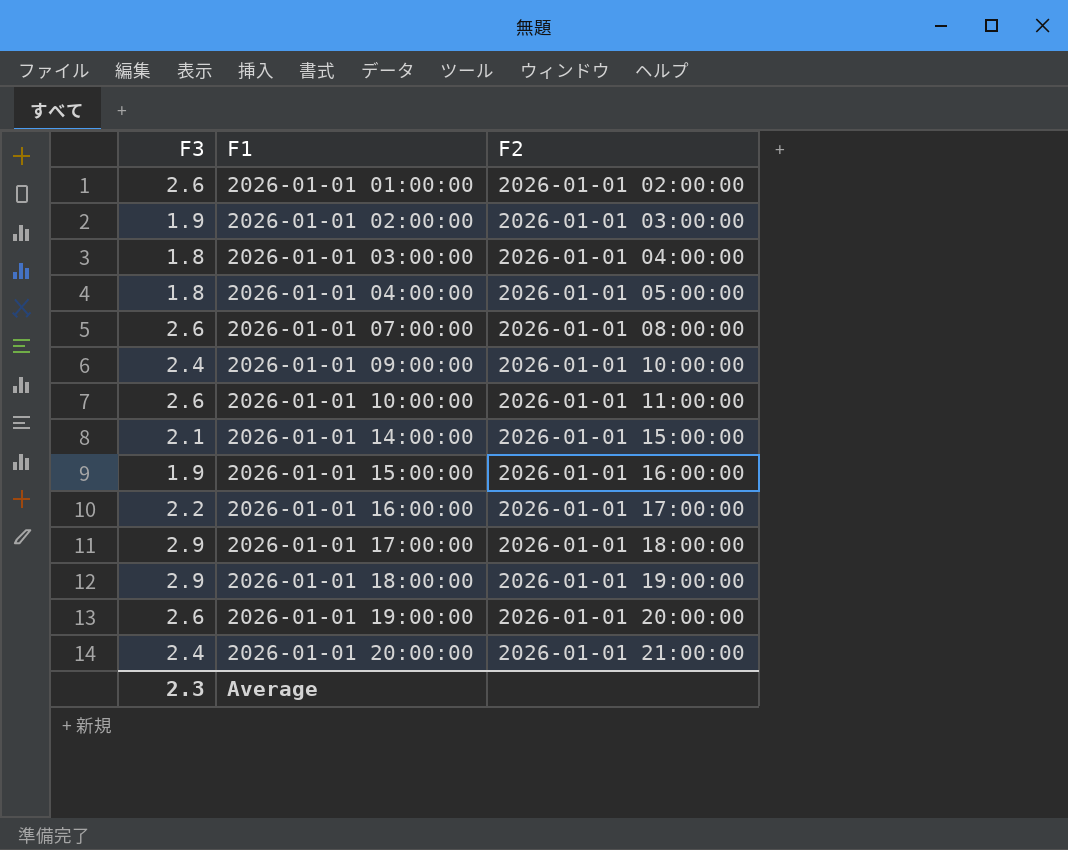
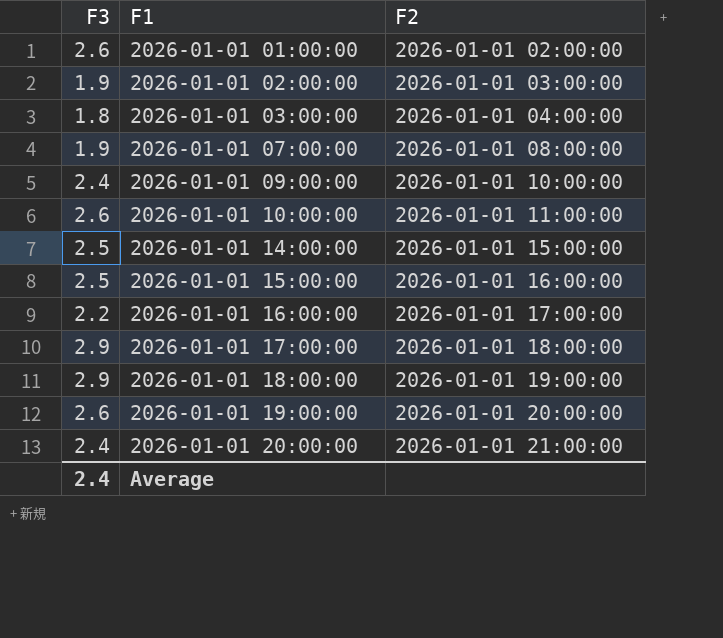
row 2026-01-01 04:00:00: 1.8 | 2026-01-01 05:00:00 -> none
2026-01-01 07:00:00 | F3: 2.6 -> 1.9
2026-01-01 14:00:00 | F3: 2.1 -> 2.5
2026-01-01 15:00:00 | F3: 1.9 -> 2.5
Average | F3: 2.3 -> 2.4

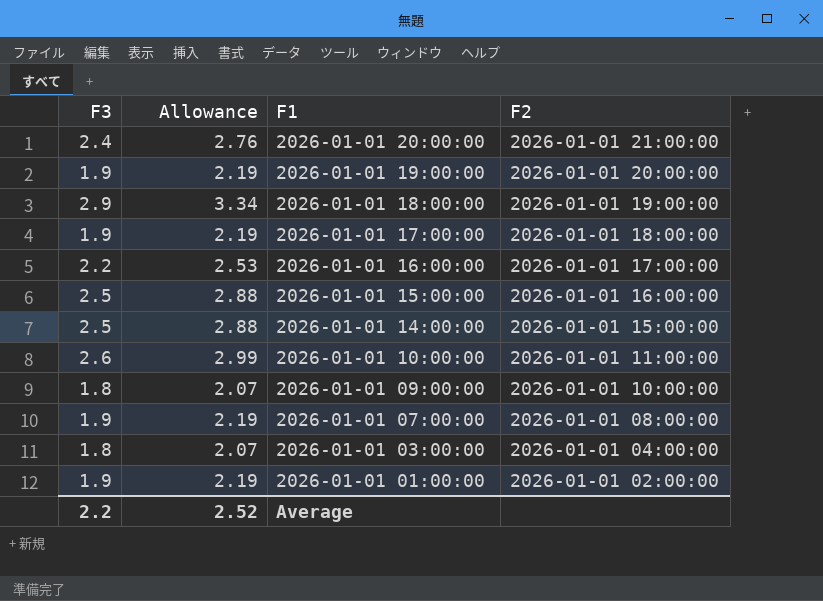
row order: F1 ascending -> F1 descending
column Allowance | formula: none -> [F3] * 1.15
row 2026-01-01 02:00:00: 1.9 | 2026-01-01 03:00:00 -> none
2026-01-01 19:00:00 | F3: 2.6 -> 1.9
2026-01-01 17:00:00 | F3: 2.9 -> 1.9
2026-01-01 09:00:00 | F3: 2.4 -> 1.8
2026-01-01 01:00:00 | F3: 2.6 -> 1.9
Average | F3: 2.4 -> 2.2

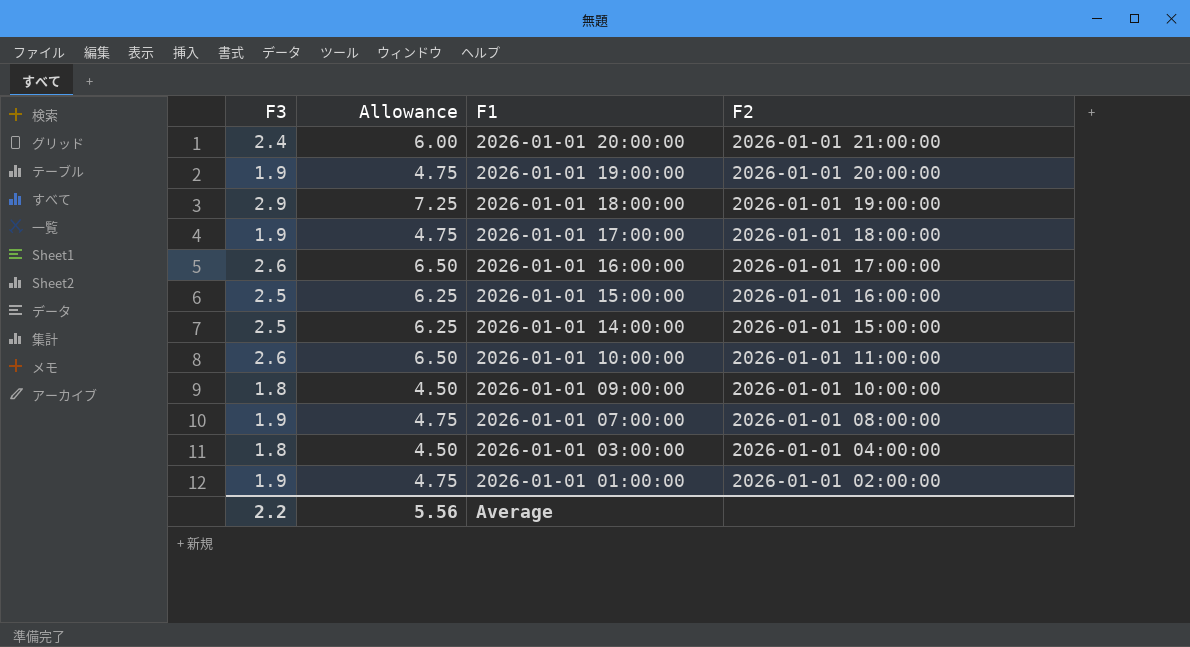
column Allowance | formula: [F3] * 1.15 -> [F3] * 2.5
2026-01-01 16:00:00 | F3: 2.2 -> 2.6
Average | Allowance: 2.52 -> 5.56

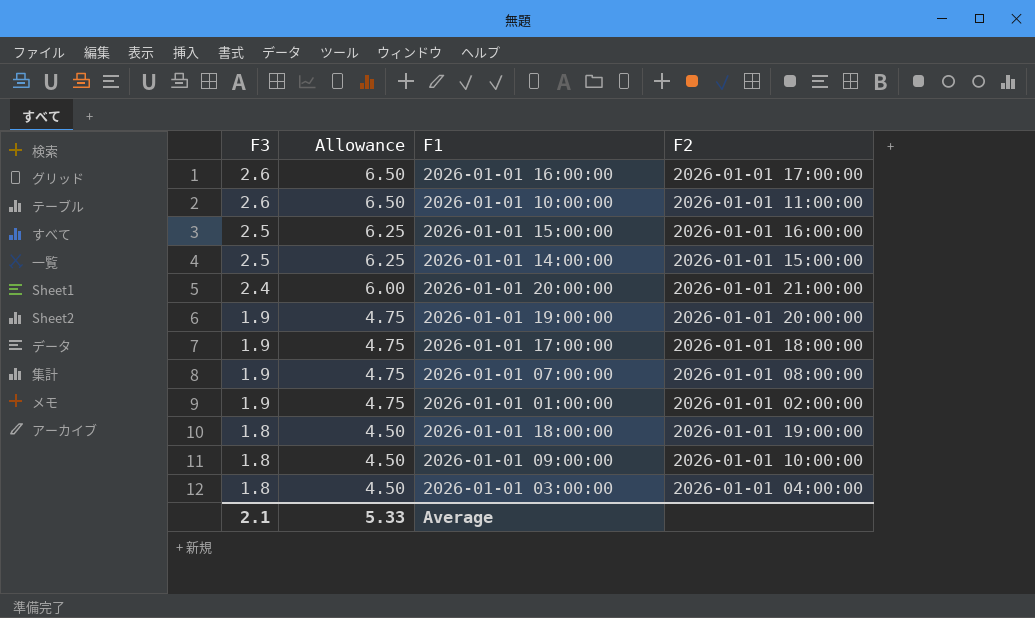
row order: F1 descending -> F3 descending
2026-01-01 18:00:00 | F3: 2.9 -> 1.8
2026-01-01 18:00:00 | Allowance: 7.25 -> 4.50
Average | F3: 2.2 -> 2.1
Average | Allowance: 5.56 -> 5.33

